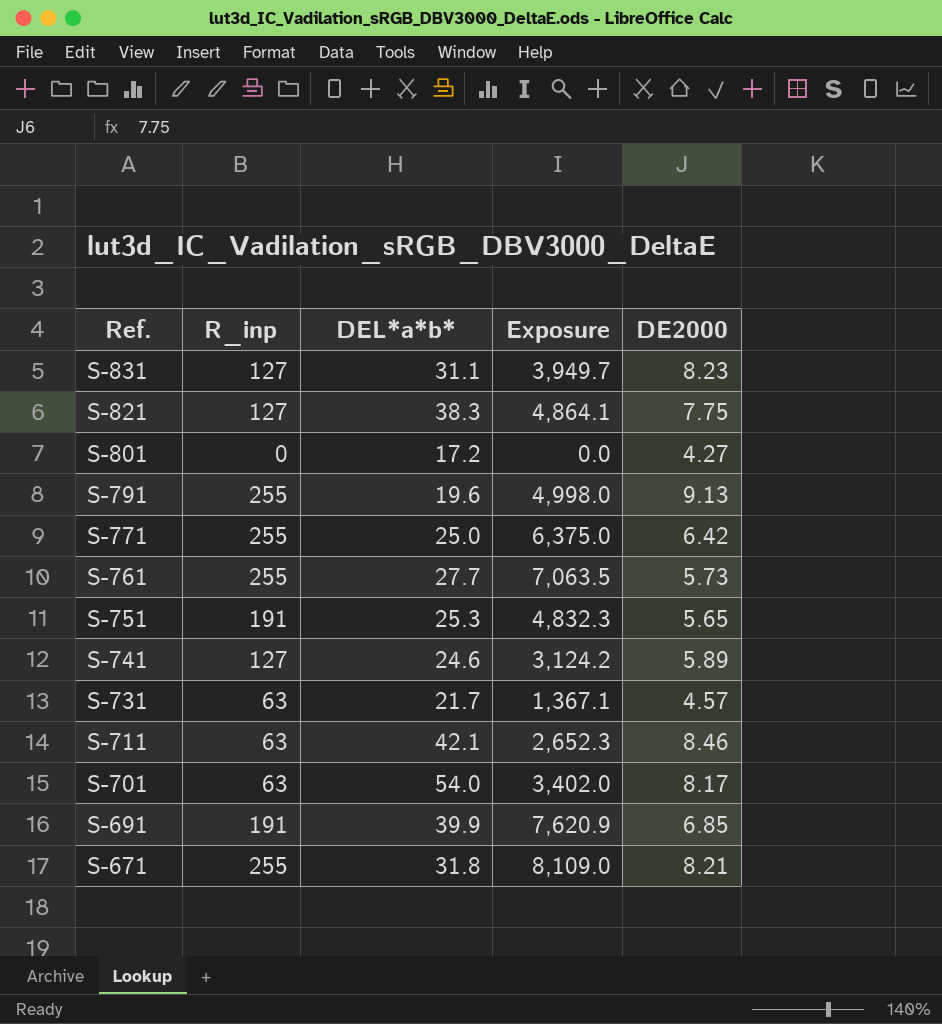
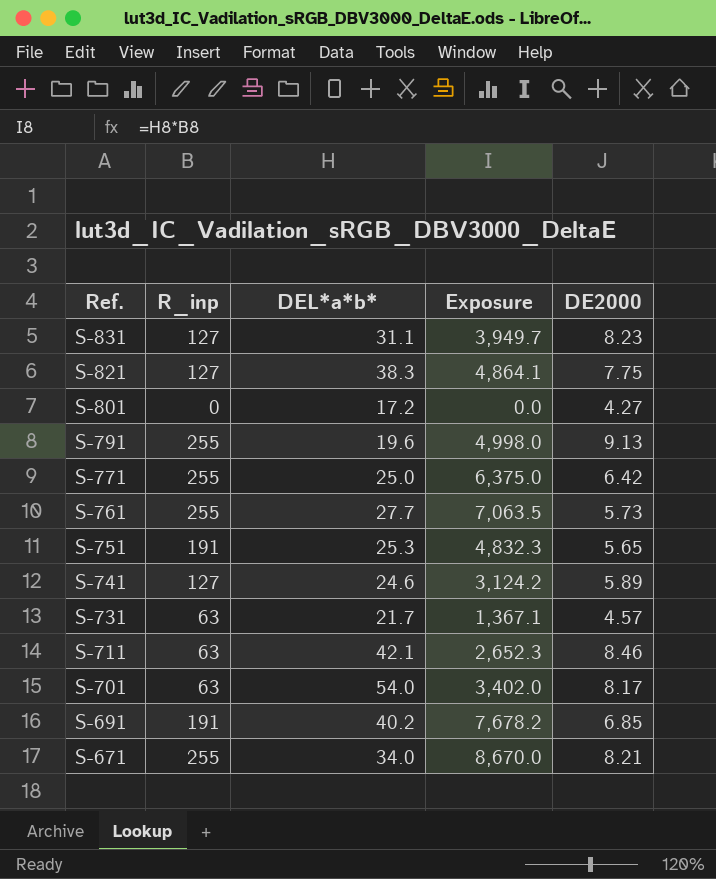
S-691 | DEL*a*b*: 39.9 -> 40.2
S-691 | Exposure: 7,620.9 -> 7,678.2
S-671 | DEL*a*b*: 31.8 -> 34.0
S-671 | Exposure: 8,109.0 -> 8,670.0

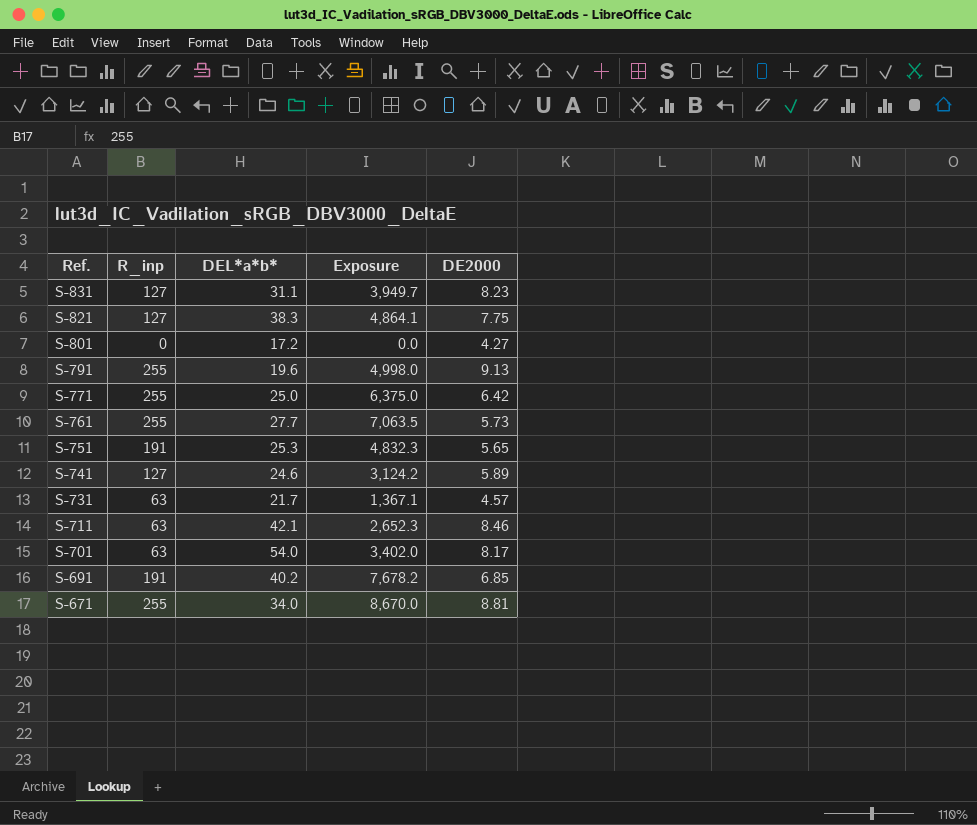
S-671 | DE2000: 8.21 -> 8.81

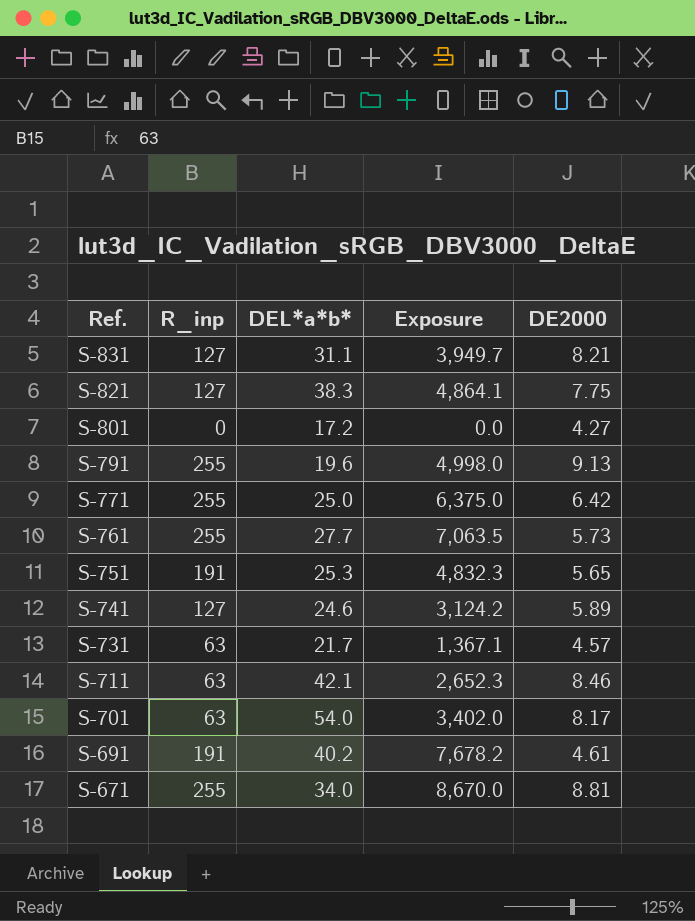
S-831 | DE2000: 8.23 -> 8.21
S-691 | DE2000: 6.85 -> 4.61

